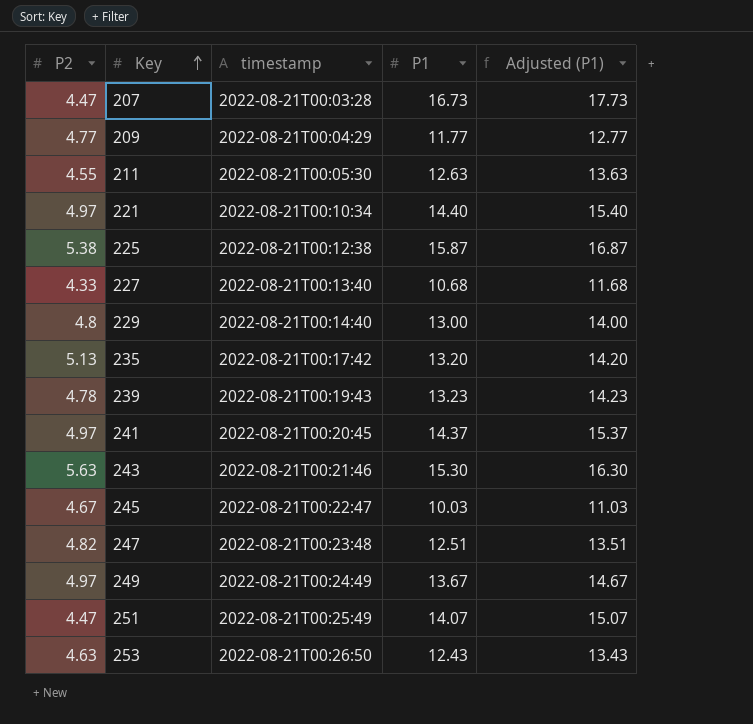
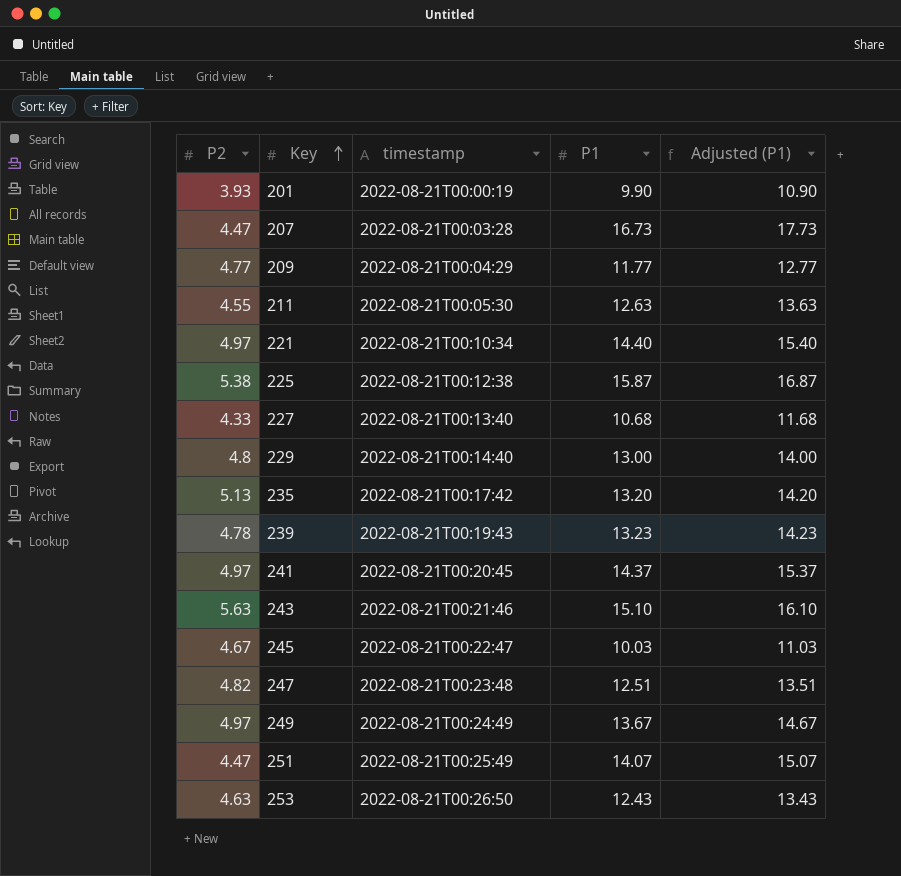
row 201: none -> 3.93 | 2022-08-21T00:00:19 | 9.90 | 10.90
243 | P1: 15.30 -> 15.10
243 | Adjusted (P1): 16.30 -> 16.10

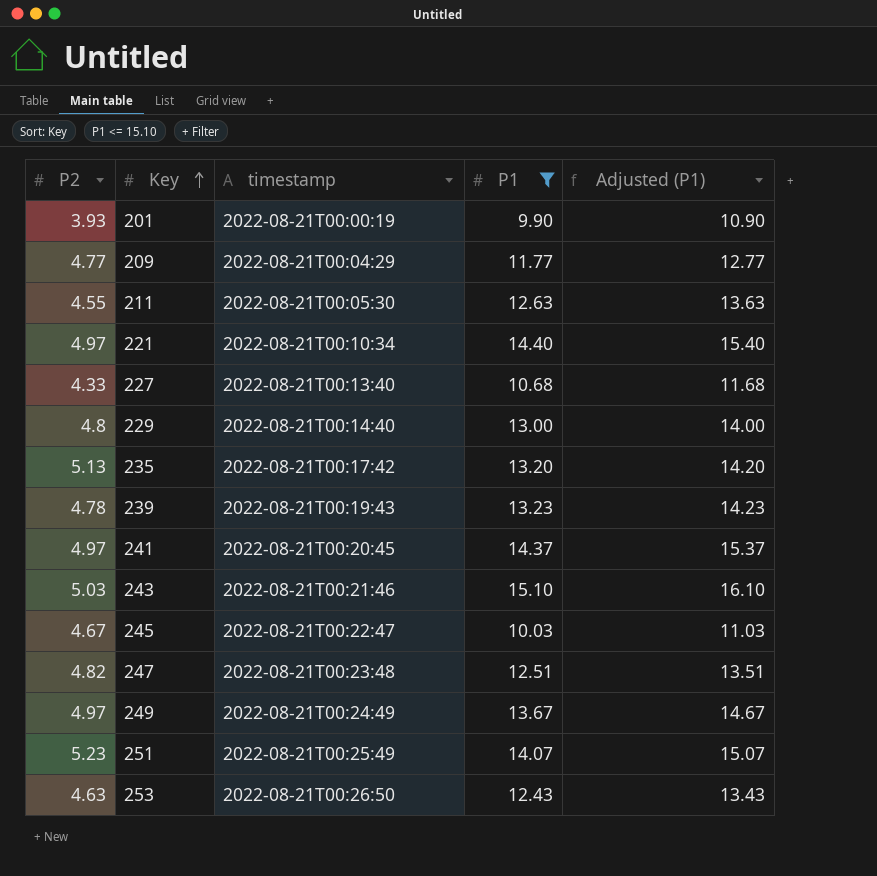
filter: none -> P1 <= 15.10
243 | P2: 5.63 -> 5.03
251 | P2: 4.47 -> 5.23

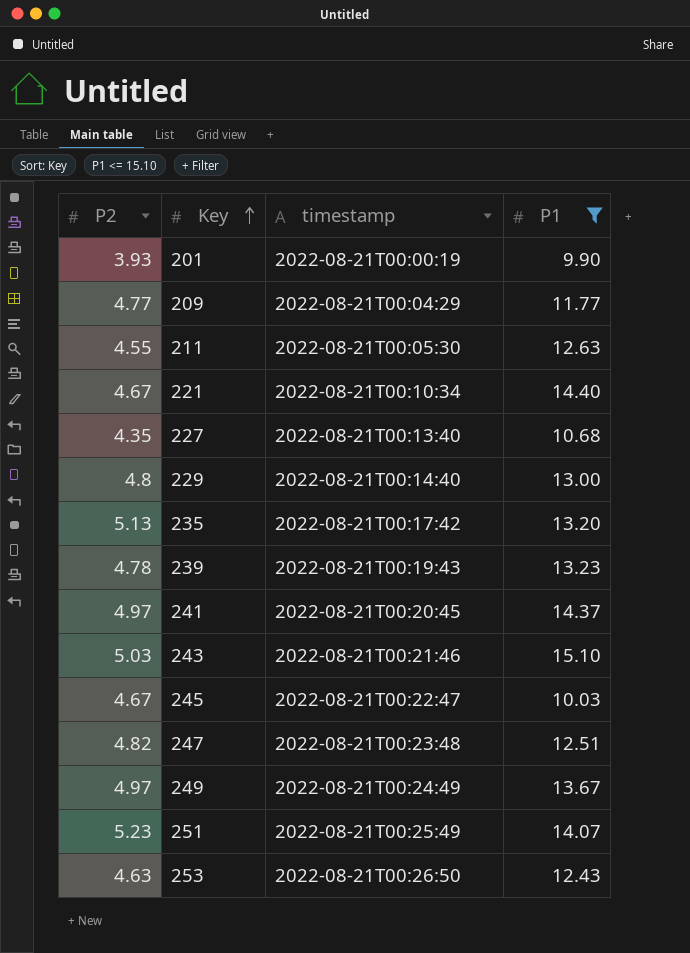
column Adjusted (P1) | formula: [P1] + 1 -> none
221 | P2: 4.97 -> 4.67
227 | P2: 4.33 -> 4.35

